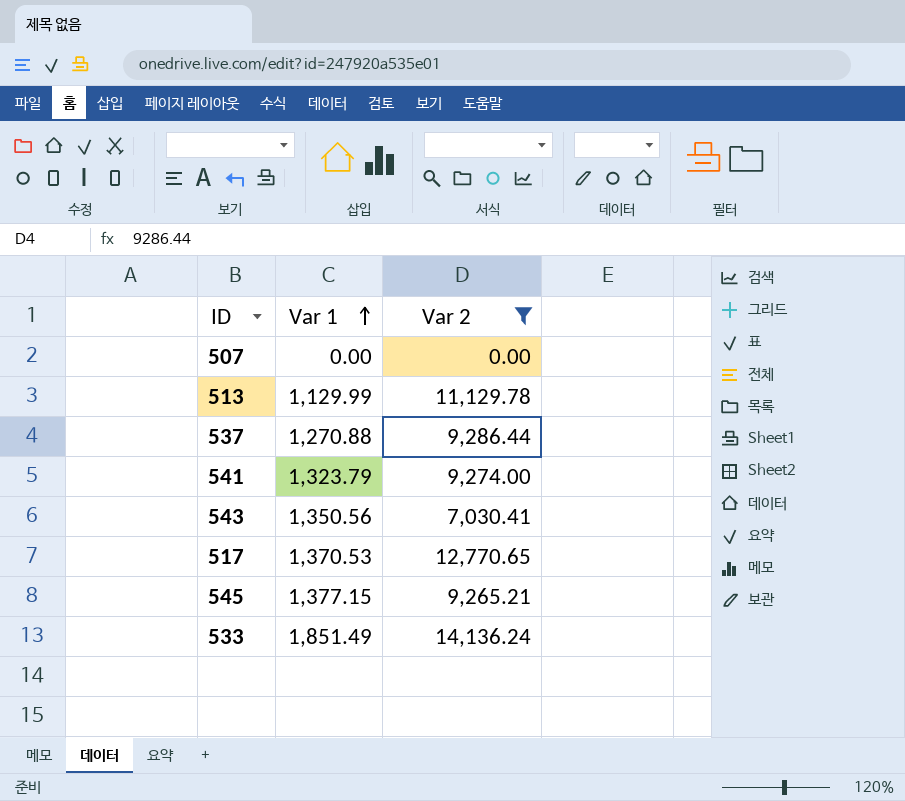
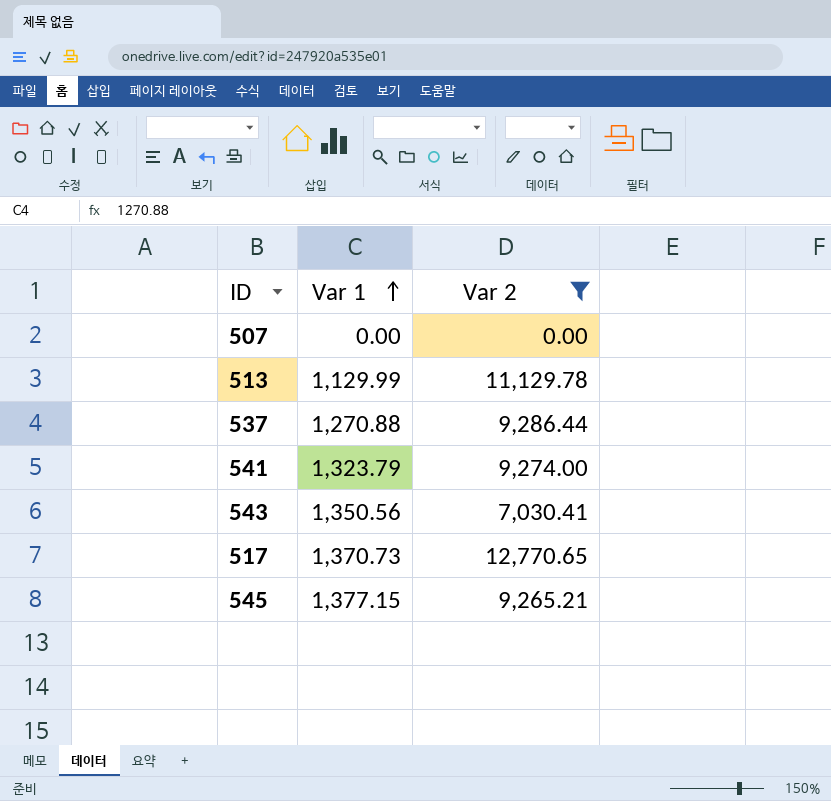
row 533: 1,851.49 | 14,136.24 -> none
517 | Var 1: 1,370.53 -> 1,370.73

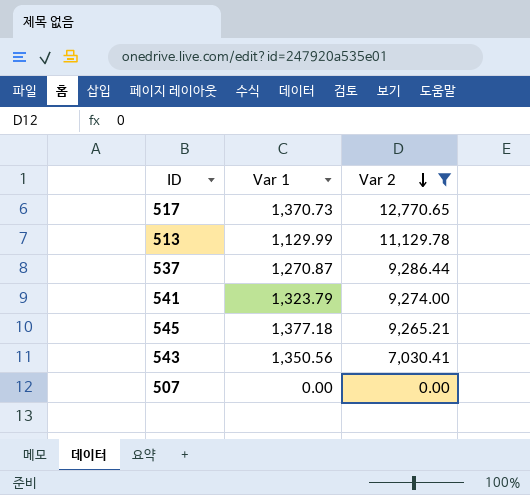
row order: Var 1 ascending -> Var 2 descending
537 | Var 1: 1,270.88 -> 1,270.87
545 | Var 1: 1,377.15 -> 1,377.18

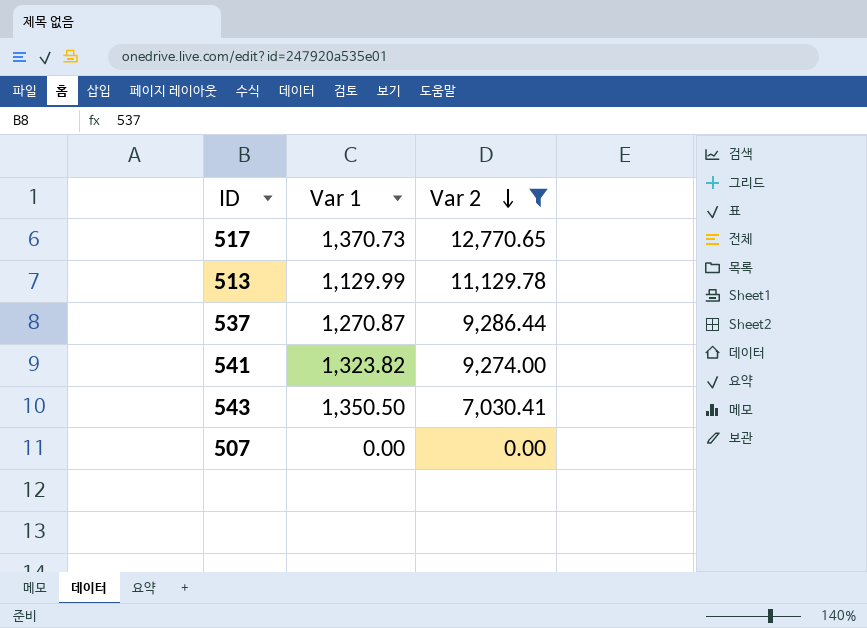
row 545: 1,377.18 | 9,265.21 -> none
541 | Var 1: 1,323.79 -> 1,323.82
543 | Var 1: 1,350.56 -> 1,350.50

